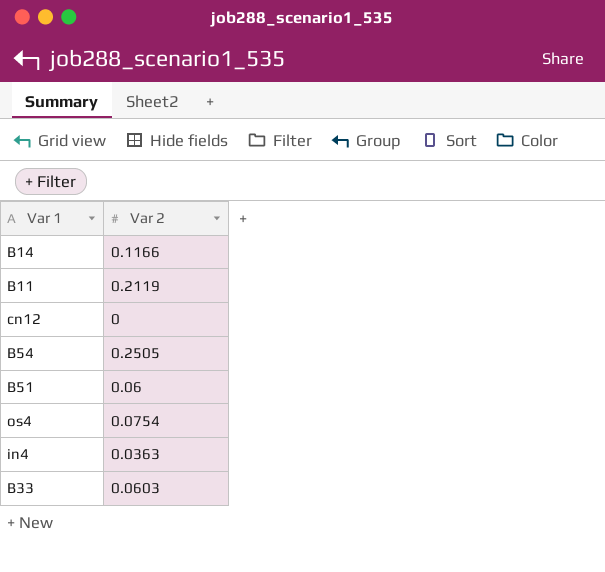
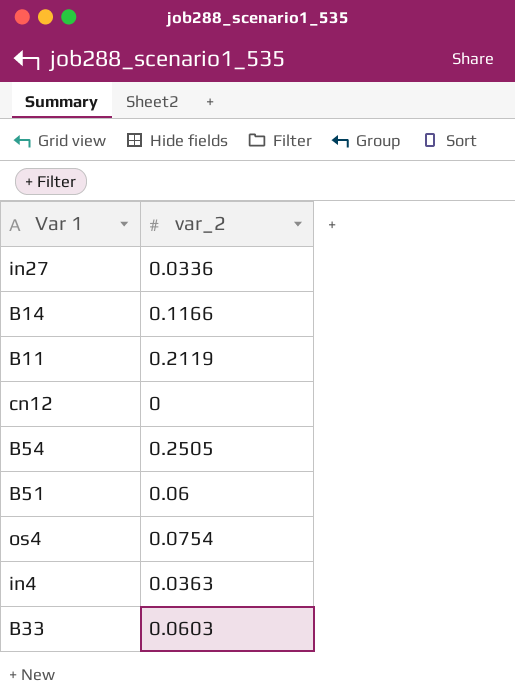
column name: Var 2 -> var_2
row in27: none -> 0.0336

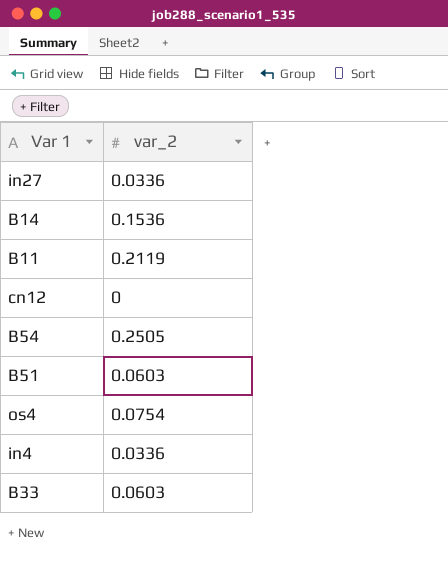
B14 | var_2: 0.1166 -> 0.1536
B51 | var_2: 0.06 -> 0.0603
in4 | var_2: 0.0363 -> 0.0336

